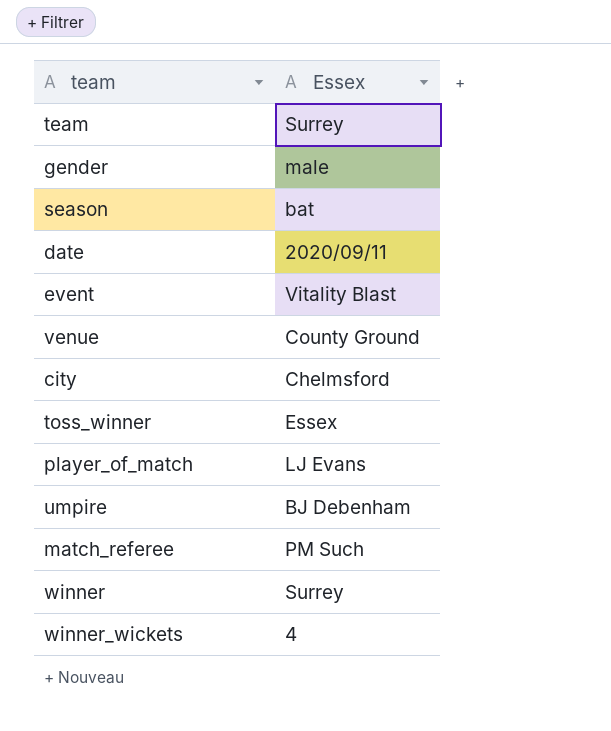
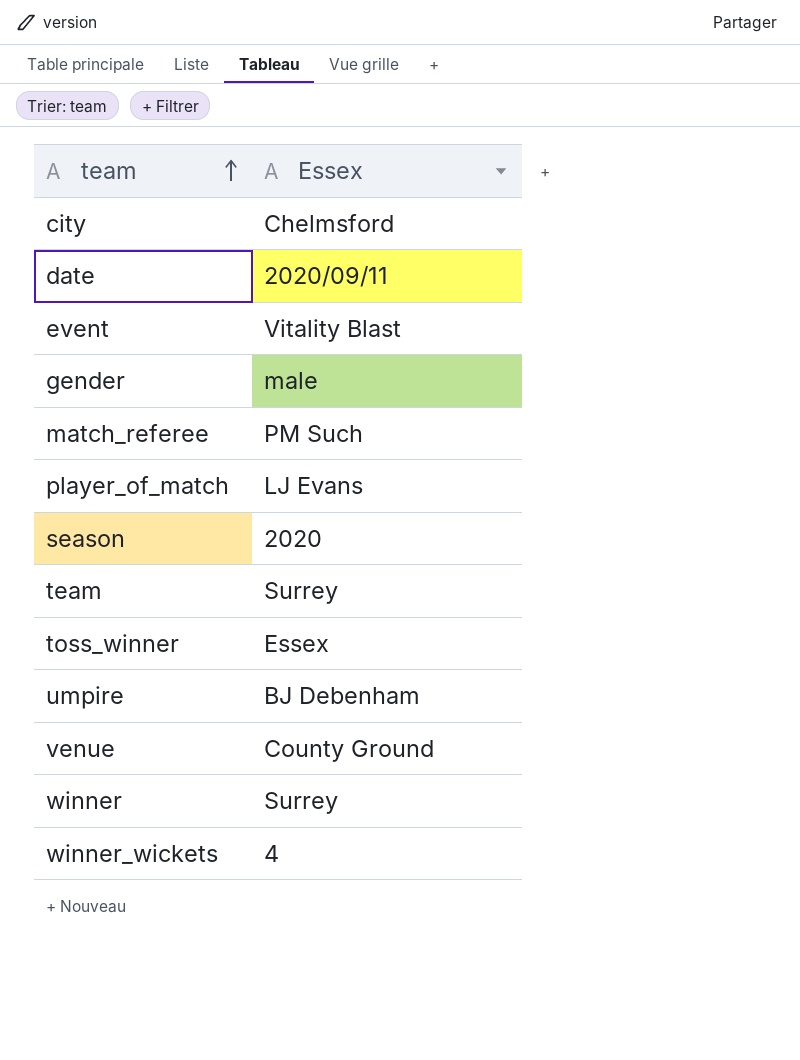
row order: none -> team ascending
season | Essex: bat -> 2020

